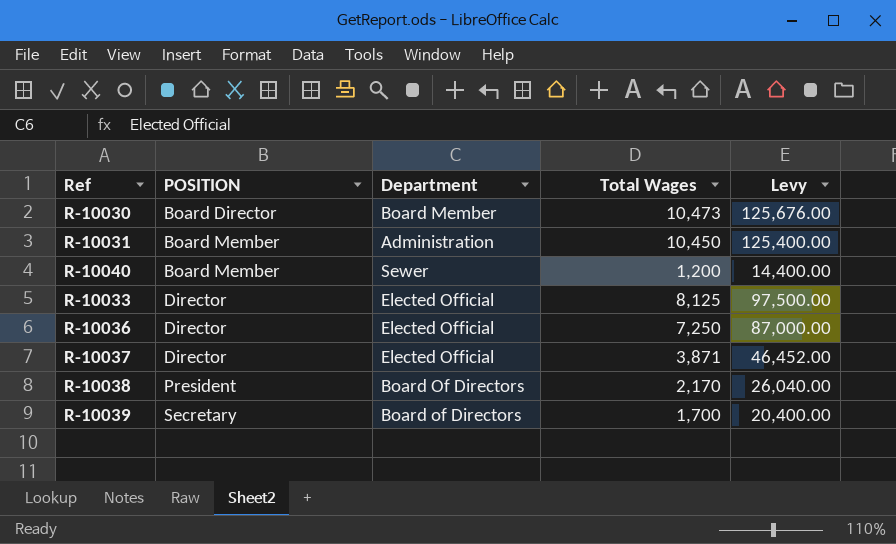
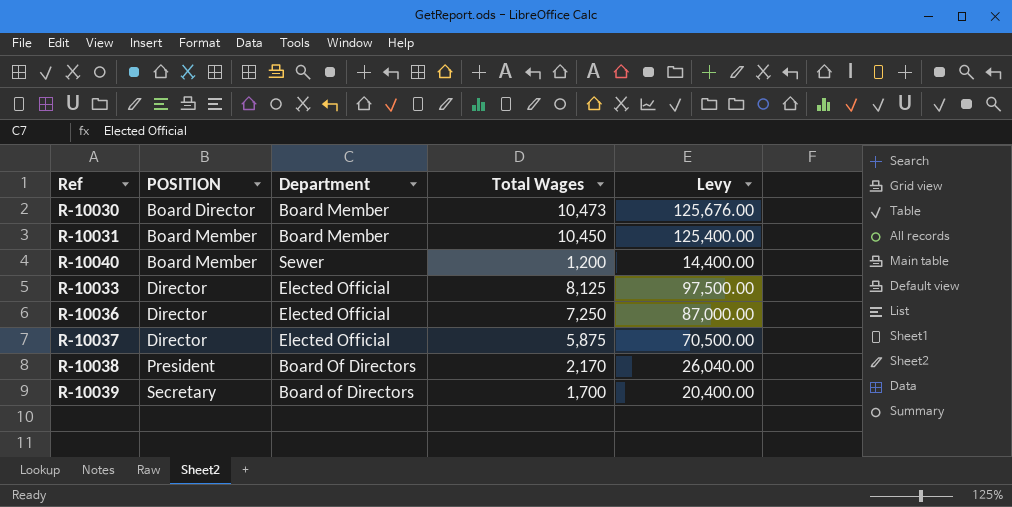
R-10031 | Department: Administration -> Board Member
R-10037 | Total Wages: 3,871 -> 5,875
R-10037 | Levy: 46,452.00 -> 70,500.00

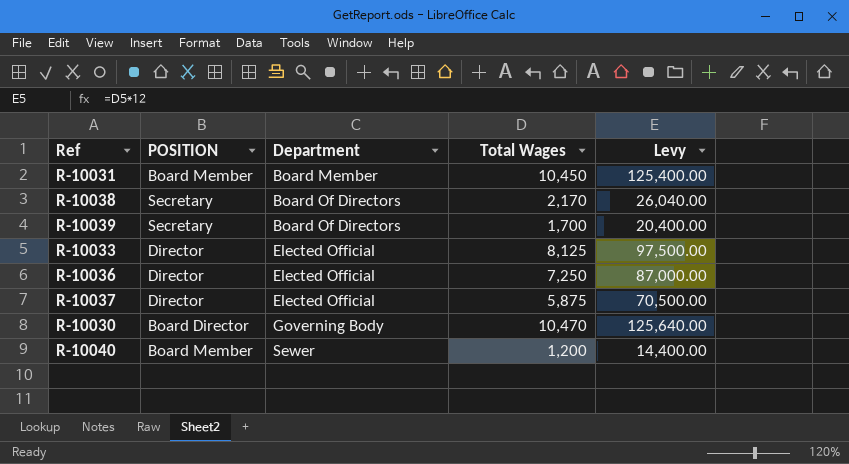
row order: POSITION ascending -> Department ascending
R-10038 | POSITION: President -> Secretary
R-10039 | Department: Board of Directors -> Board Of Directors
R-10030 | Department: Board Member -> Governing Body
R-10030 | Total Wages: 10,473 -> 10,470
R-10030 | Levy: 125,676.00 -> 125,640.00

